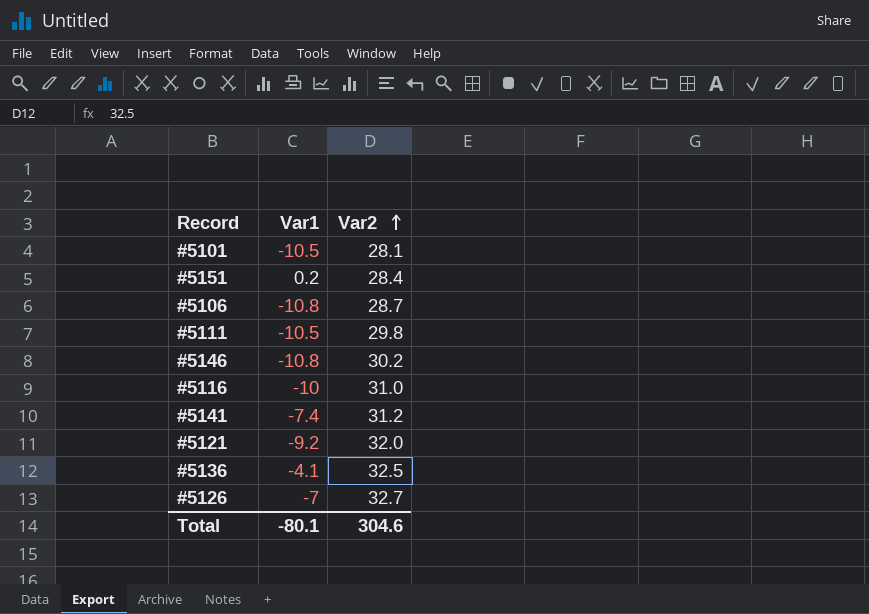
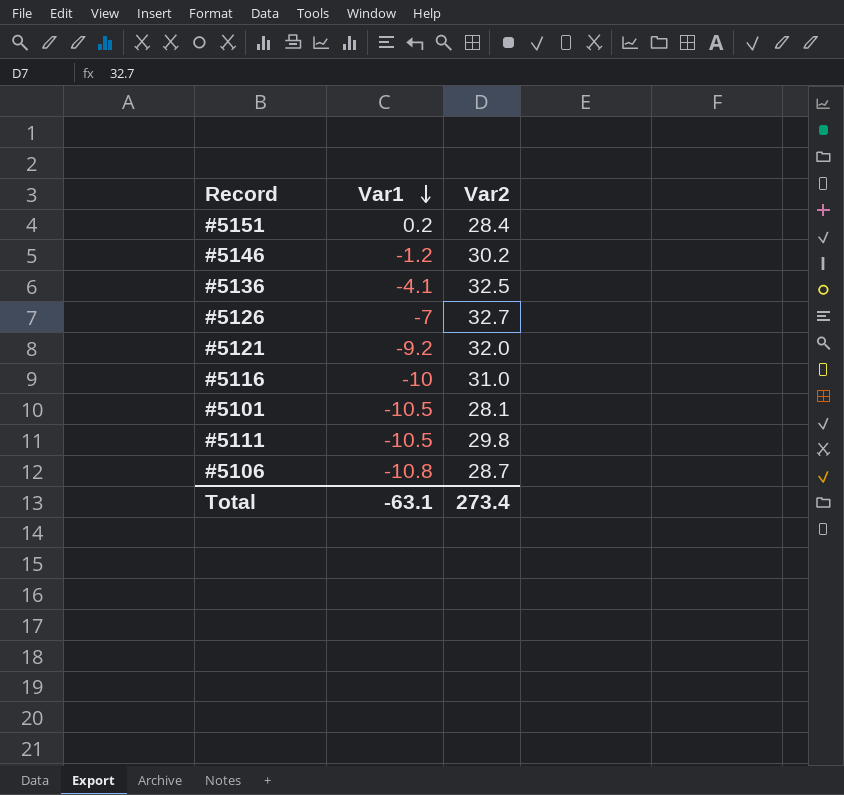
row order: Var2 ascending -> Var1 descending
row #5141: -7.4 | 31.2 -> none
#5146 | Var1: -10.8 -> -1.2
Total | Var1: -80.1 -> -63.1
Total | Var2: 304.6 -> 273.4

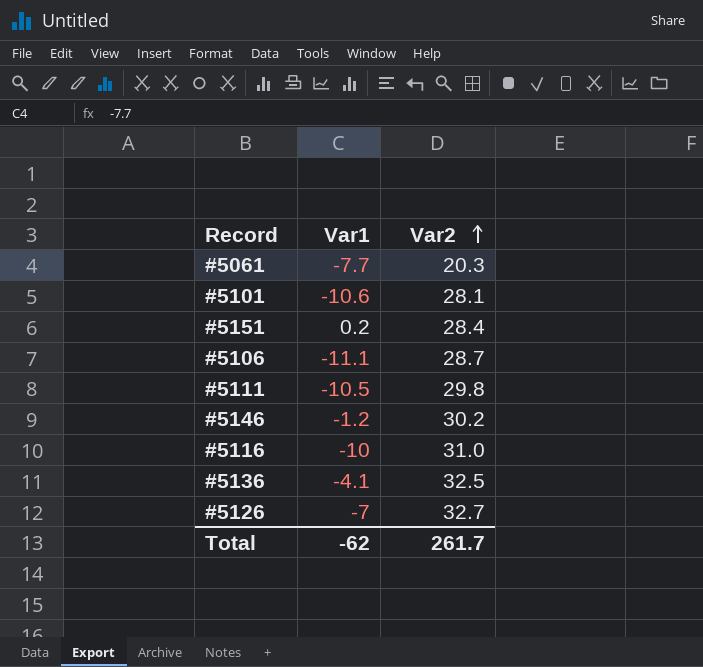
row order: Var1 descending -> Var2 ascending
row #5121: -9.2 | 32.0 -> none
row #5061: none -> -7.7 | 20.3
#5101 | Var1: -10.5 -> -10.6
#5106 | Var1: -10.8 -> -11.1
Total | Var1: -63.1 -> -62
Total | Var2: 273.4 -> 261.7

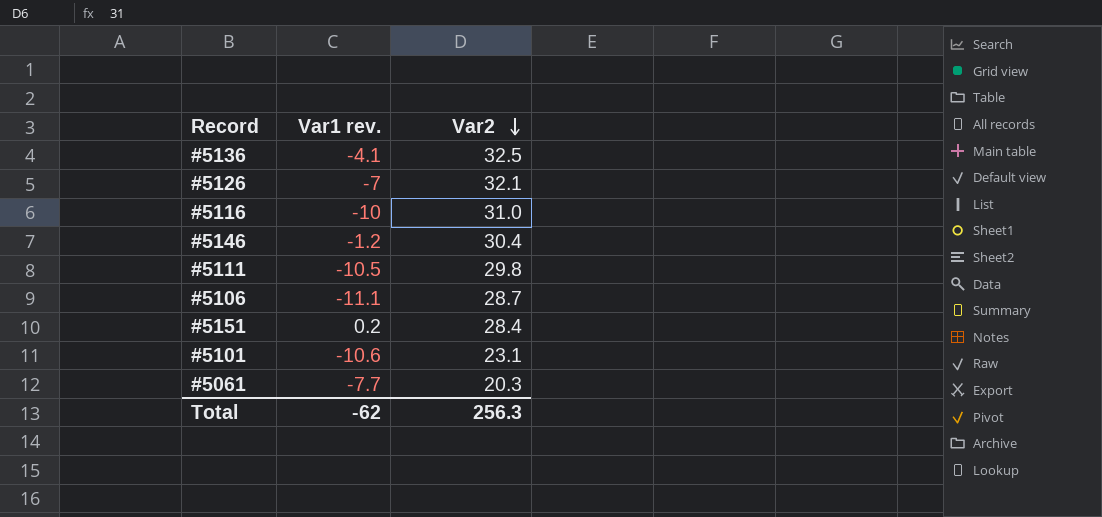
row order: Var2 ascending -> Var2 descending
column name: Var1 -> Var1 rev.
#5126 | Var2: 32.7 -> 32.1
#5146 | Var2: 30.2 -> 30.4
#5101 | Var2: 28.1 -> 23.1
Total | Var2: 261.7 -> 256.3

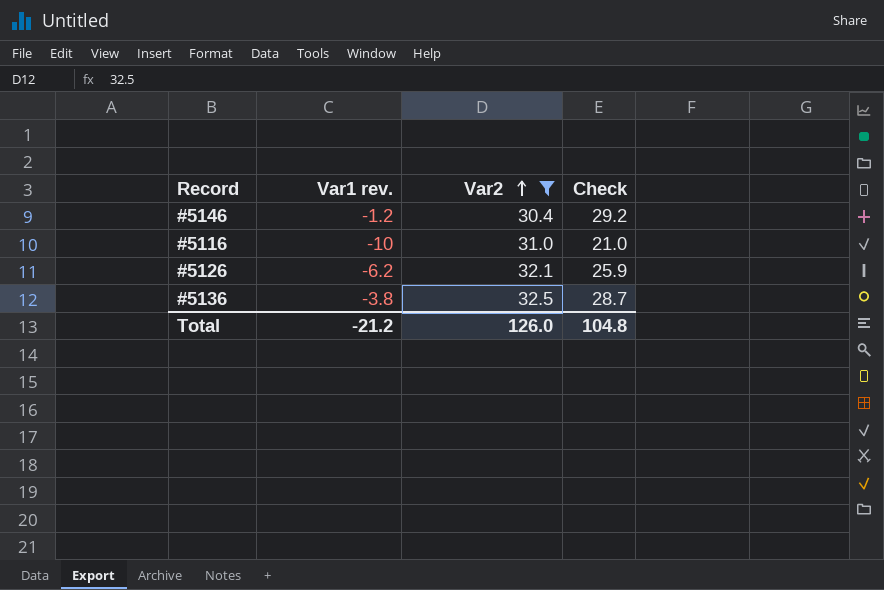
filter: none -> Var2 >= 30.4
row order: Var2 descending -> Var2 ascending
column Check | formula: none -> [Var1 rev.] + [Var2]
#5126 | Var1 rev.: -7 -> -6.2
#5136 | Var1 rev.: -4.1 -> -3.8
Total | Var1 rev.: -62 -> -21.2
Total | Var2: 256.3 -> 126.0

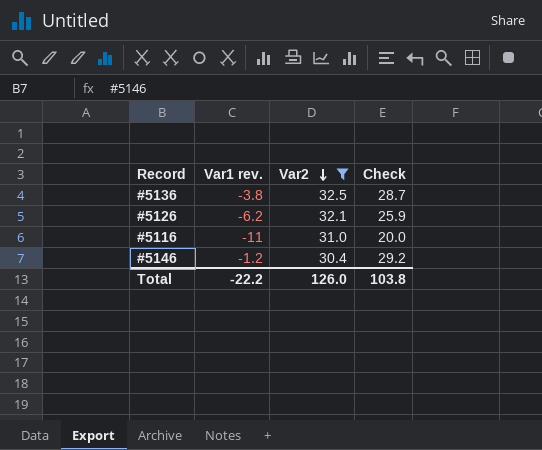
row order: Var2 ascending -> Var2 descending
#5116 | Var1 rev.: -10 -> -11
#5116 | Check: 21.0 -> 20.0
Total | Var1 rev.: -21.2 -> -22.2
Total | Check: 104.8 -> 103.8

